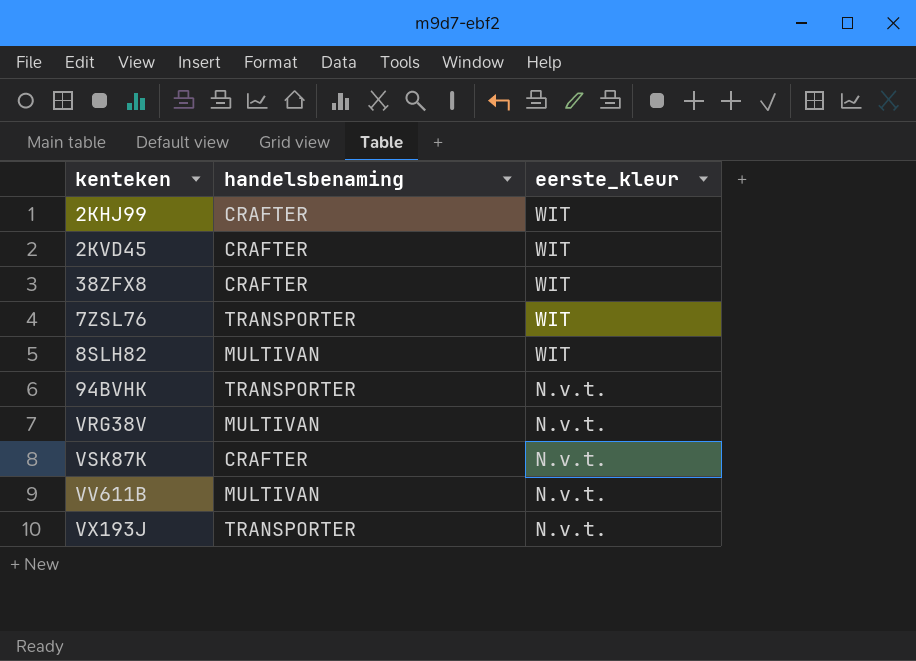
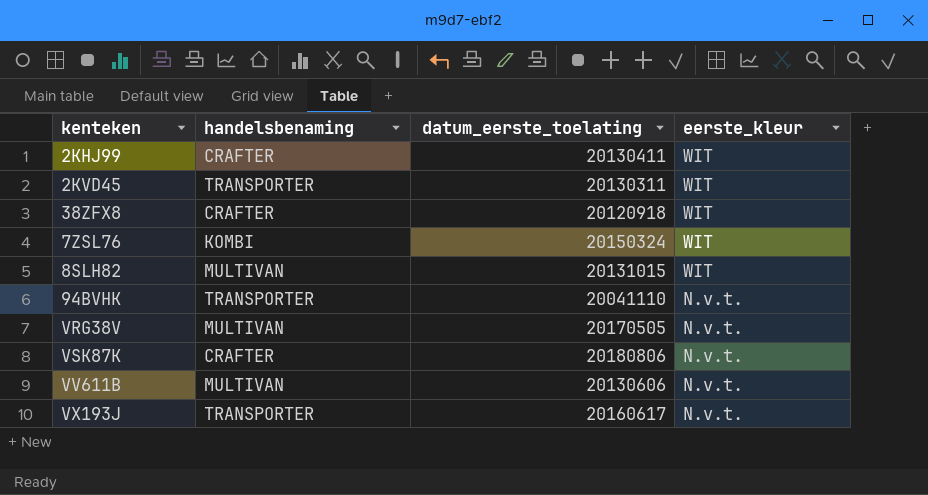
column datum_eerste_toelating | position: none -> 3
2KVD45 | handelsbenaming: CRAFTER -> TRANSPORTER
7ZSL76 | handelsbenaming: TRANSPORTER -> KOMBI

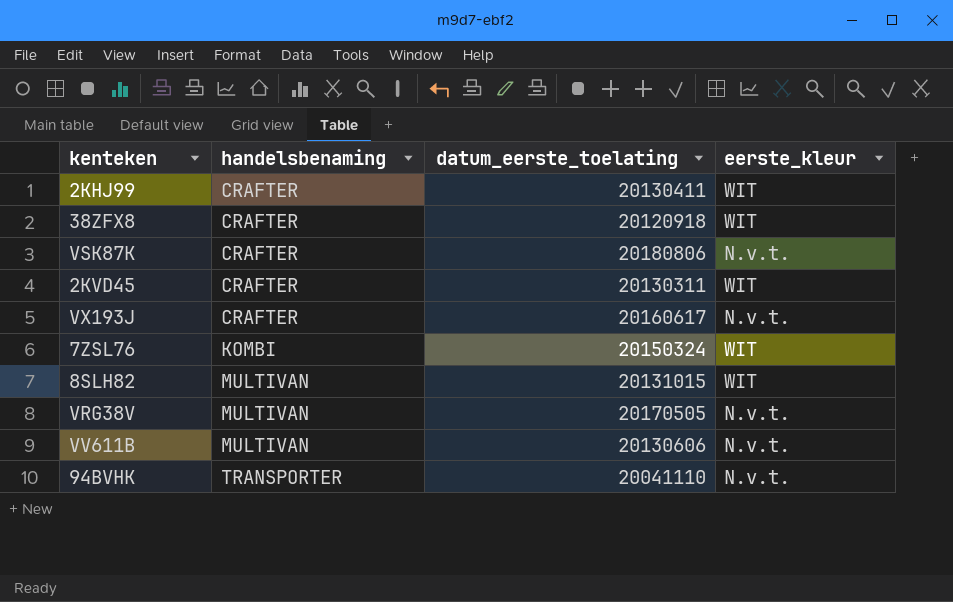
row order: eerste_kleur descending -> handelsbenaming ascending
2KVD45 | handelsbenaming: TRANSPORTER -> CRAFTER
VX193J | handelsbenaming: TRANSPORTER -> CRAFTER

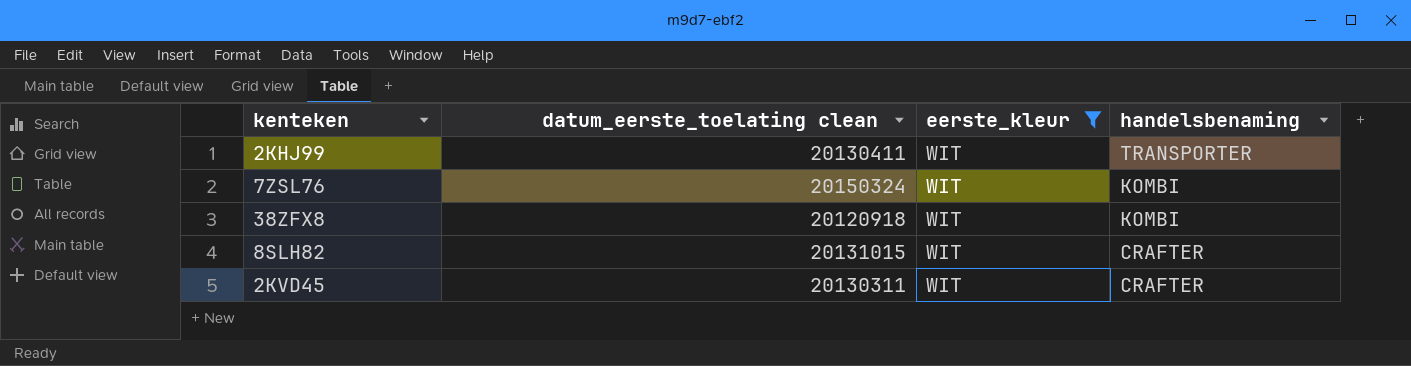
filter: none -> eerste_kleur = WIT
row order: handelsbenaming ascending -> handelsbenaming descending
column name: datum_eerste_toelating -> datum_eerste_toelating clean
column handelsbenaming | position: 2 -> 4
2KHJ99 | handelsbenaming: CRAFTER -> TRANSPORTER
38ZFX8 | handelsbenaming: CRAFTER -> KOMBI
8SLH82 | handelsbenaming: MULTIVAN -> CRAFTER

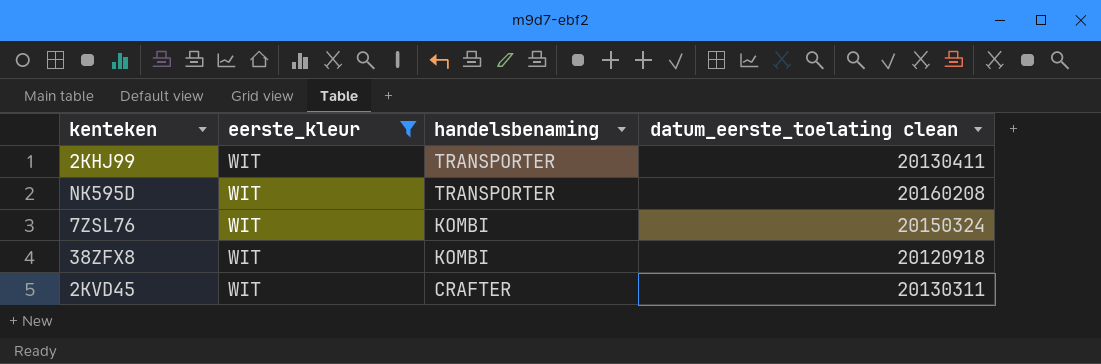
column datum_eerste_toelating clean | position: 2 -> 4
row 8SLH82: 20131015 | WIT | CRAFTER -> none
row NK595D: none -> WIT | TRANSPORTER | 20160208

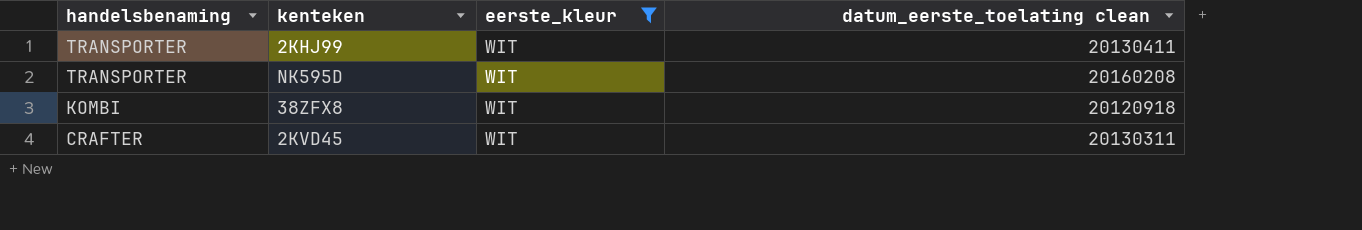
column handelsbenaming | position: 3 -> 1
row 7ZSL76: WIT | KOMBI | 20150324 -> none

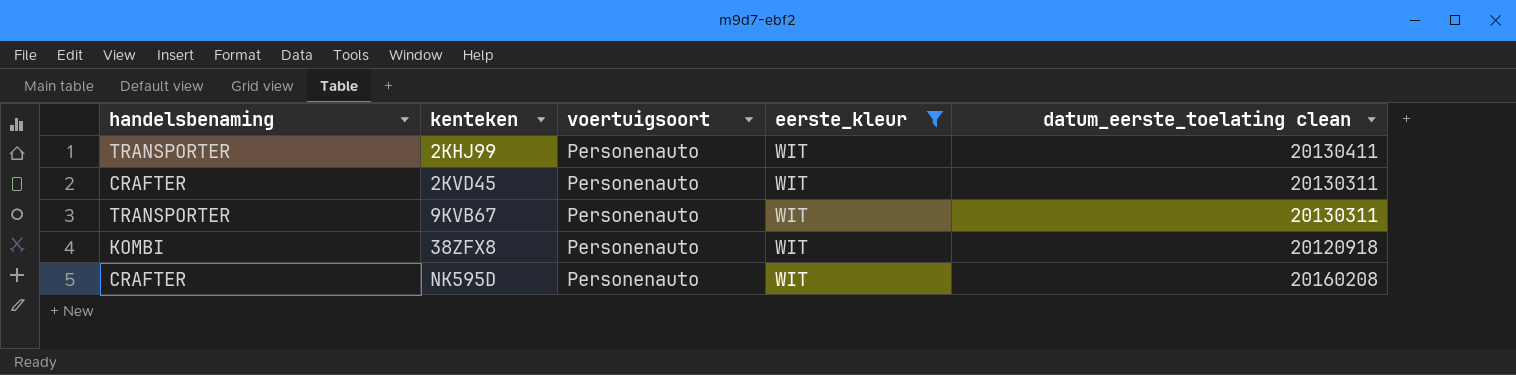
row order: handelsbenaming descending -> kenteken ascending
column voertuigsoort | position: none -> 3
row 9KVB67: none -> TRANSPORTER | Personenauto | WIT | 20130311
NK595D | handelsbenaming: TRANSPORTER -> CRAFTER

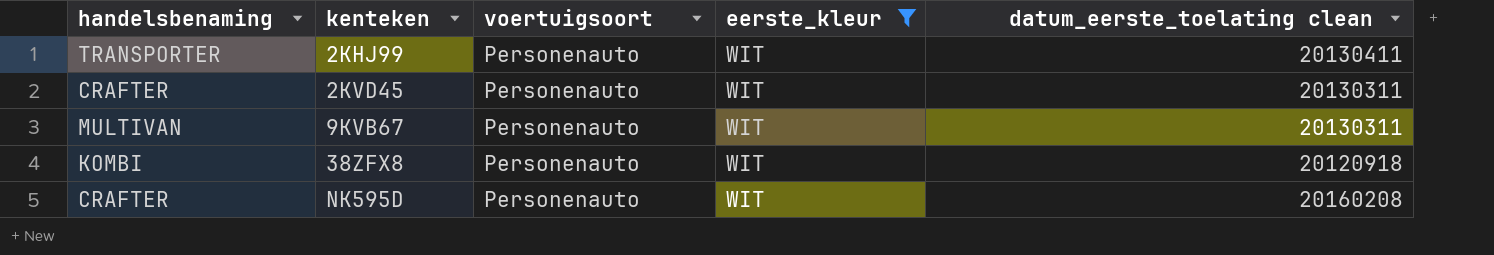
9KVB67 | handelsbenaming: TRANSPORTER -> MULTIVAN

